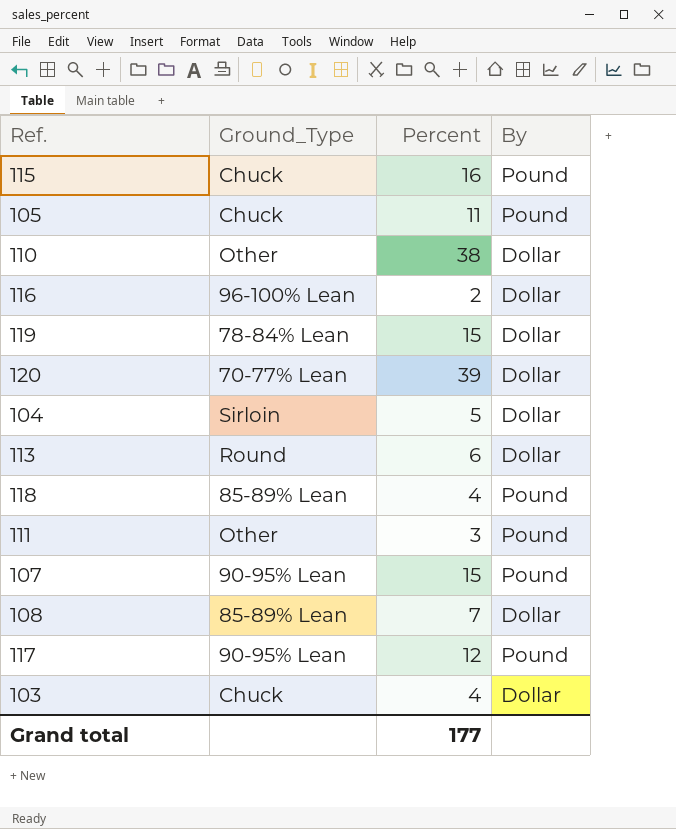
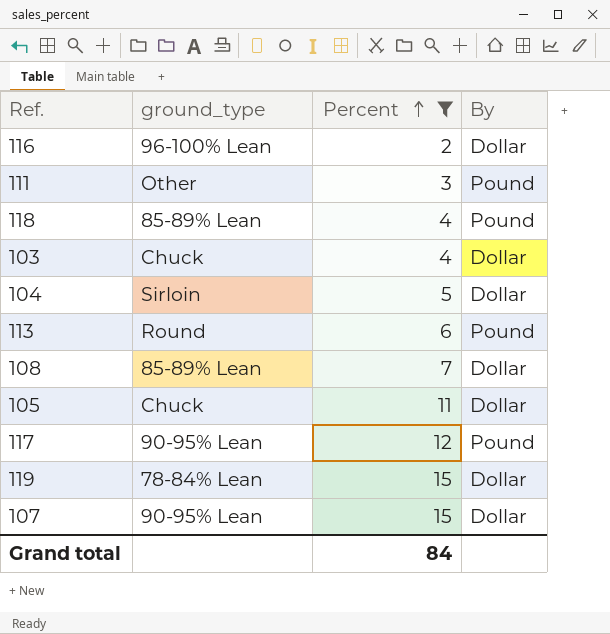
filter: none -> Percent <= 15
row order: none -> Percent ascending
column name: Ground_Type -> ground_type
113 | By: Dollar -> Pound
105 | By: Pound -> Dollar
107 | By: Pound -> Dollar
Grand total | Percent: 177 -> 84

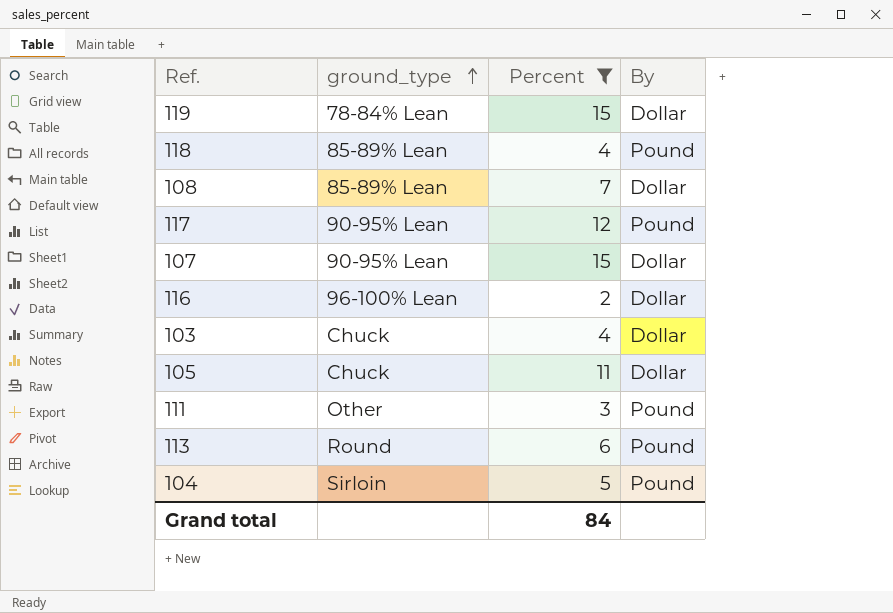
row order: Percent ascending -> ground_type ascending
104 | By: Dollar -> Pound

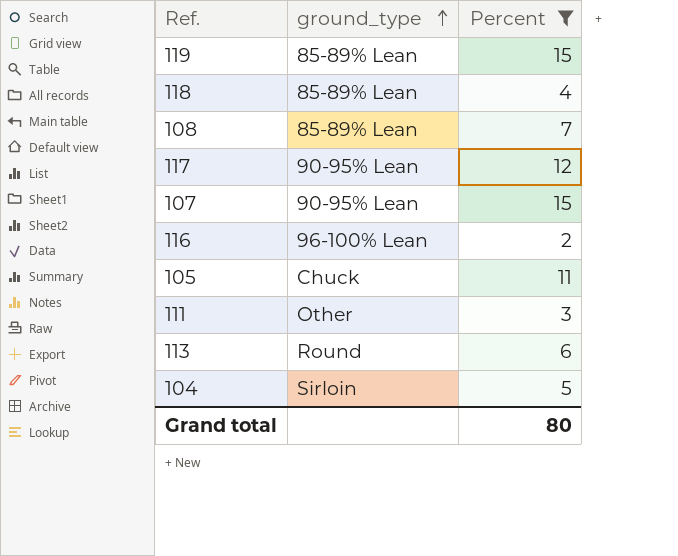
column By | position: 4 -> none
row 103: Chuck | 4 | Dollar -> none
119 | ground_type: 78-84% Lean -> 85-89% Lean
Grand total | Percent: 84 -> 80

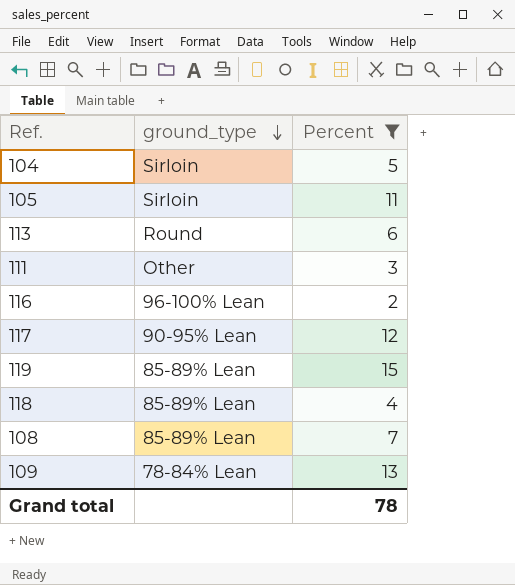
row order: ground_type ascending -> ground_type descending
row 107: 90-95% Lean | 15 -> none
105 | ground_type: Chuck -> Sirloin
row 109: none -> 78-84% Lean | 13
Grand total | Percent: 80 -> 78

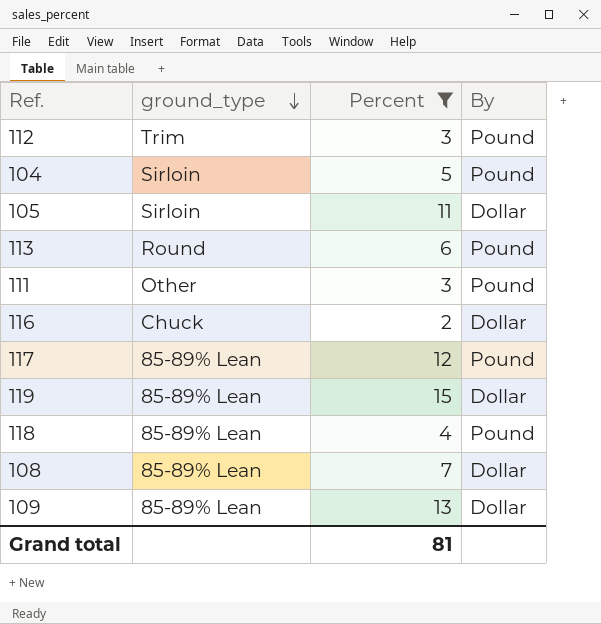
column By | position: none -> 4
row 112: none -> Trim | 3 | Pound
116 | ground_type: 96-100% Lean -> Chuck
117 | ground_type: 90-95% Lean -> 85-89% Lean
109 | ground_type: 78-84% Lean -> 85-89% Lean
Grand total | Percent: 78 -> 81

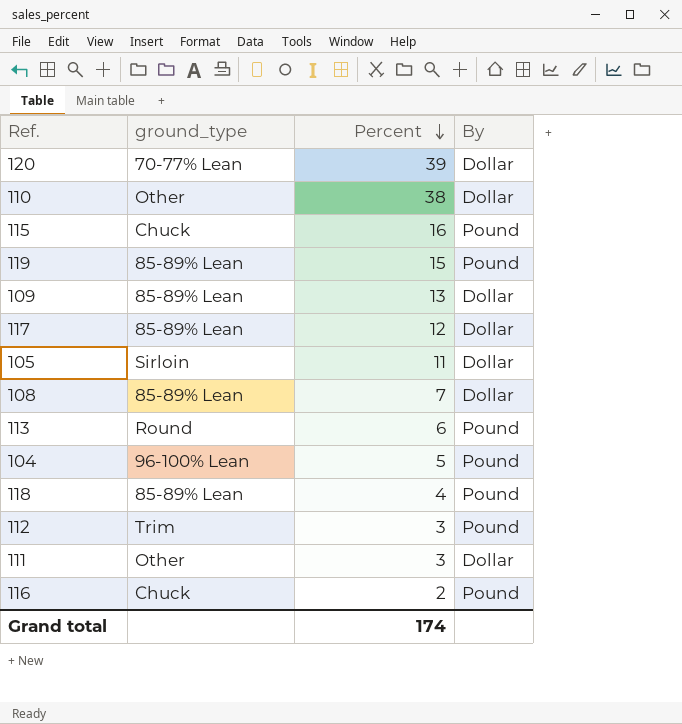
filter: Percent <= 15 -> none
row order: ground_type descending -> Percent descending
119 | By: Dollar -> Pound
117 | By: Pound -> Dollar
104 | ground_type: Sirloin -> 96-100% Lean
111 | By: Pound -> Dollar
116 | By: Dollar -> Pound
Grand total | Percent: 81 -> 174

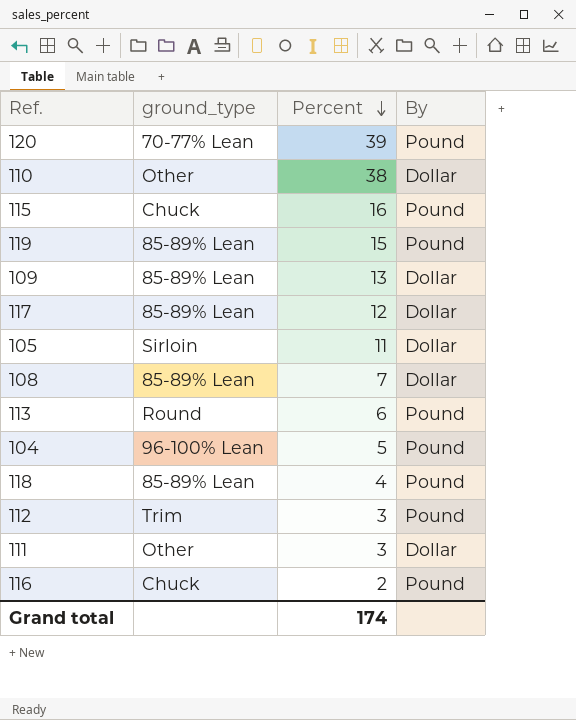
120 | By: Dollar -> Pound

